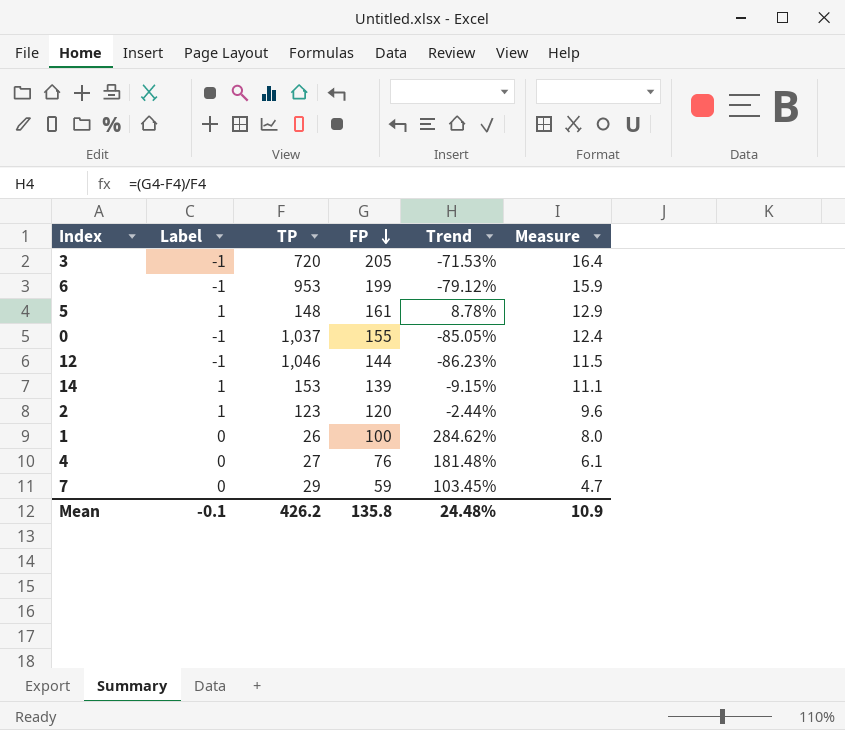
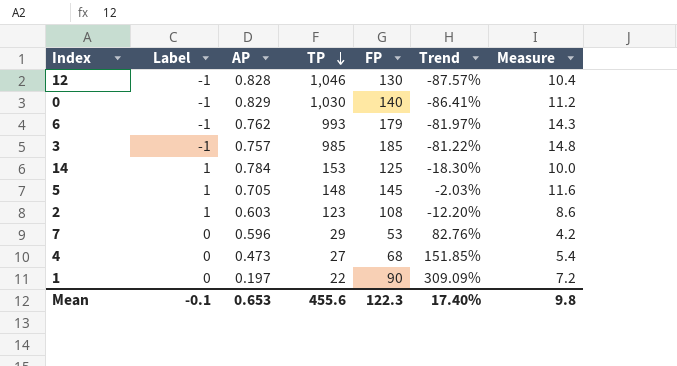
row order: FP descending -> TP descending
column AP | position: none -> 3
12 | FP: 144 -> 130
12 | Trend: -86.23% -> -87.57%
12 | Measure: 11.5 -> 10.4
0 | TP: 1,037 -> 1,030
0 | FP: 155 -> 140
0 | Trend: -85.05% -> -86.41%
0 | Measure: 12.4 -> 11.2
6 | TP: 953 -> 993
6 | FP: 199 -> 179
6 | Trend: -79.12% -> -81.97%
6 | Measure: 15.9 -> 14.3
3 | TP: 720 -> 985
3 | FP: 205 -> 185
3 | Trend: -71.53% -> -81.22%
3 | Measure: 16.4 -> 14.8
14 | FP: 139 -> 125
14 | Trend: -9.15% -> -18.30%
14 | Measure: 11.1 -> 10.0
5 | FP: 161 -> 145
5 | Trend: 8.78% -> -2.03%
5 | Measure: 12.9 -> 11.6
2 | FP: 120 -> 108
2 | Trend: -2.44% -> -12.20%
2 | Measure: 9.6 -> 8.6
7 | FP: 59 -> 53
7 | Trend: 103.45% -> 82.76%
7 | Measure: 4.7 -> 4.2
4 | FP: 76 -> 68
4 | Trend: 181.48% -> 151.85%
4 | Measure: 6.1 -> 5.4
1 | TP: 26 -> 22
1 | FP: 100 -> 90
1 | Trend: 284.62% -> 309.09%
1 | Measure: 8.0 -> 7.2
Mean | TP: 426.2 -> 455.6
Mean | FP: 135.8 -> 122.3
Mean | Trend: 24.48% -> 17.40%
Mean | Measure: 10.9 -> 9.8

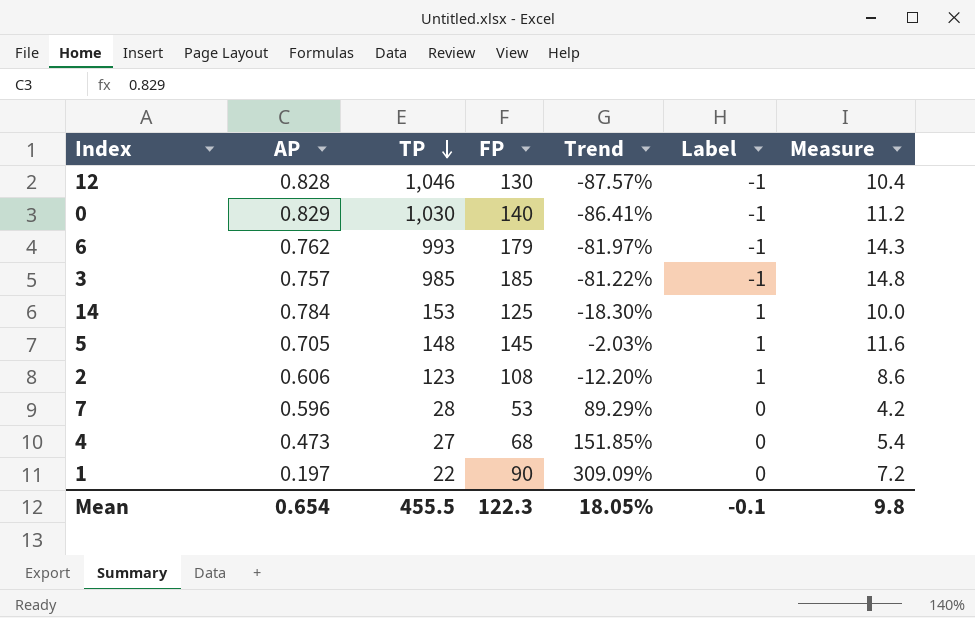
column Label | position: 2 -> 6
2 | AP: 0.603 -> 0.606
7 | TP: 29 -> 28
7 | Trend: 82.76% -> 89.29%
Mean | AP: 0.653 -> 0.654
Mean | TP: 455.6 -> 455.5
Mean | Trend: 17.40% -> 18.05%

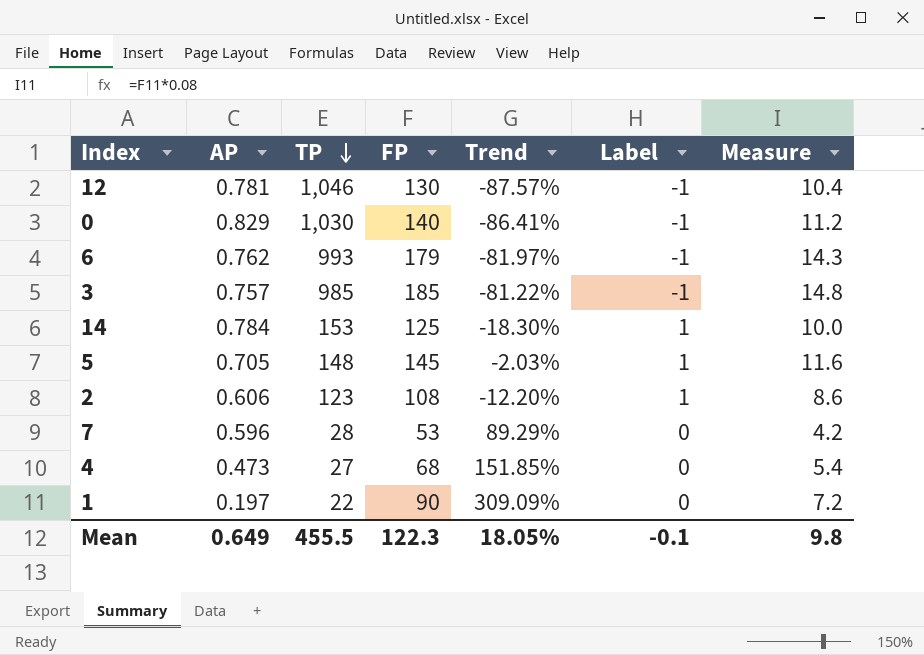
12 | AP: 0.828 -> 0.781
Mean | AP: 0.654 -> 0.649

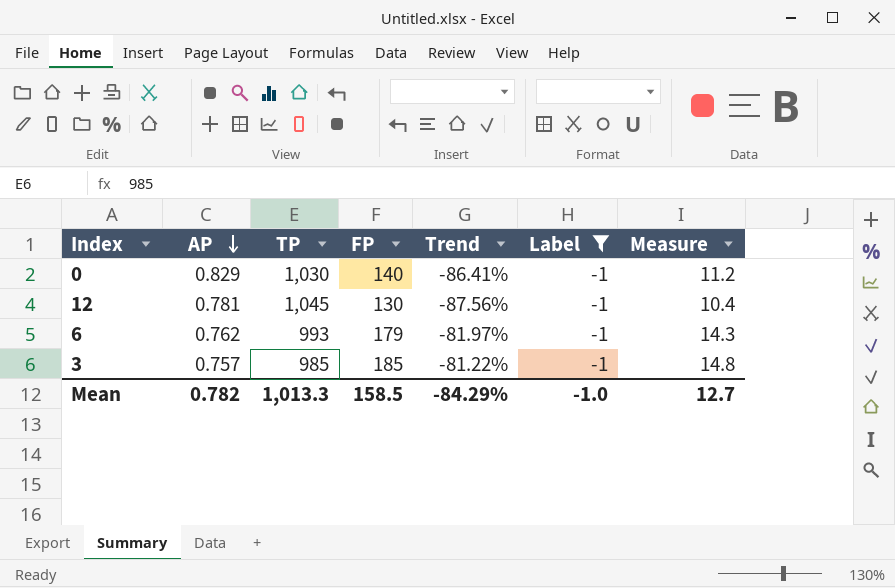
filter: none -> Label = -1
row order: TP descending -> AP descending
12 | TP: 1,046 -> 1,045
12 | Trend: -87.57% -> -87.56%
Mean | AP: 0.649 -> 0.782
Mean | TP: 455.5 -> 1,013.3
Mean | FP: 122.3 -> 158.5
Mean | Trend: 18.05% -> -84.29%
Mean | Label: -0.1 -> -1.0
Mean | Measure: 9.8 -> 12.7

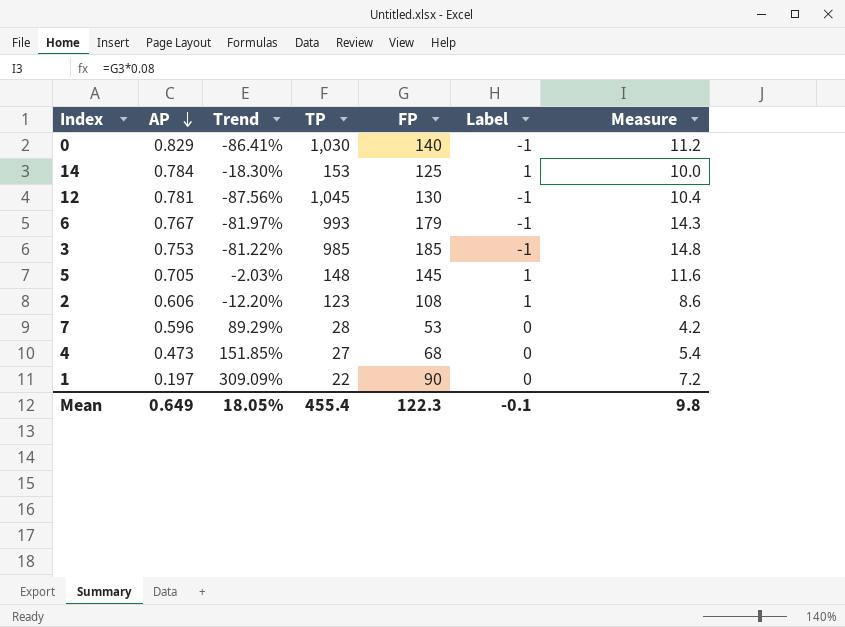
filter: Label = -1 -> none
column Trend | position: 5 -> 3
6 | AP: 0.762 -> 0.767
3 | AP: 0.757 -> 0.753
Mean | AP: 0.782 -> 0.649
Mean | Trend: -84.29% -> 18.05%
Mean | TP: 1,013.3 -> 455.4
Mean | FP: 158.5 -> 122.3
Mean | Label: -1.0 -> -0.1
Mean | Measure: 12.7 -> 9.8

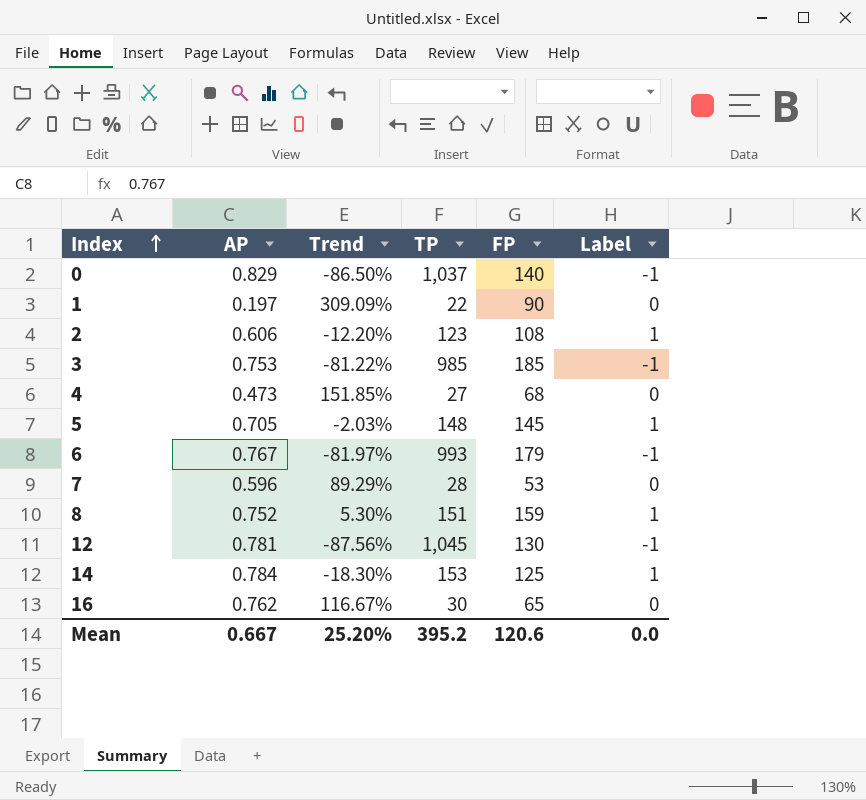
row order: AP descending -> Index ascending
column Measure | formula: [FP] * 0.08 -> none
0 | Trend: -86.41% -> -86.50%
0 | TP: 1,030 -> 1,037
row 8: none -> 0.752 | 5.30% | 151 | 159 | 1
row 16: none -> 0.762 | 116.67% | 30 | 65 | 0
Mean | AP: 0.649 -> 0.667
Mean | Trend: 18.05% -> 25.20%
Mean | TP: 455.4 -> 395.2
Mean | FP: 122.3 -> 120.6
Mean | Label: -0.1 -> 0.0

